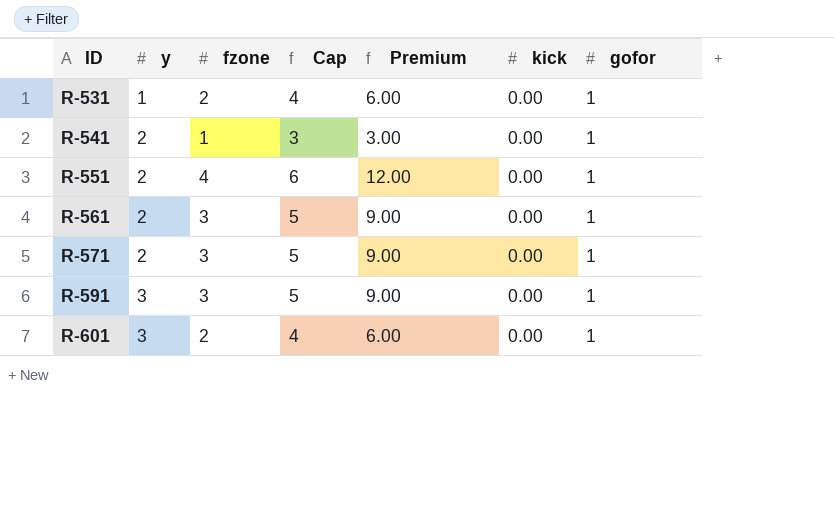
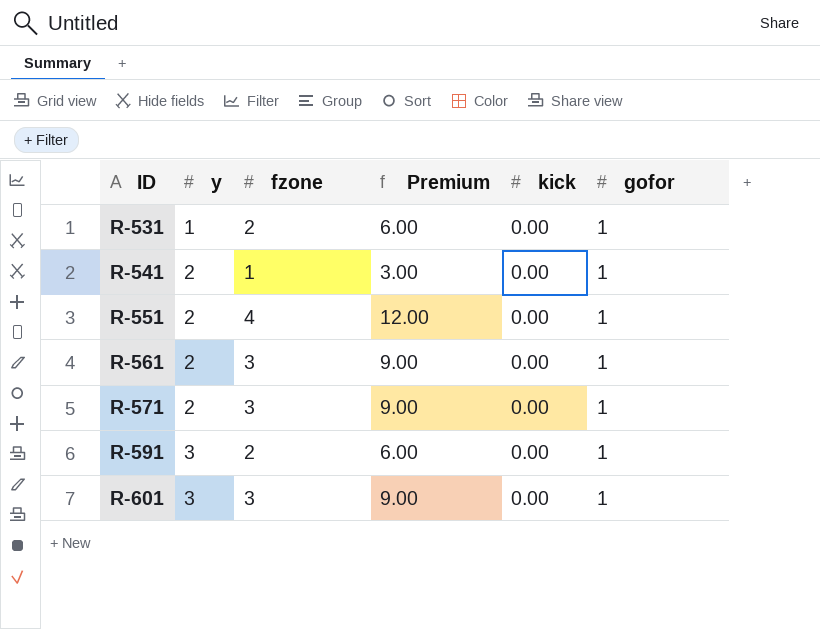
column Cap | formula: [fzone] + 2 -> none
R-591 | fzone: 3 -> 2
R-591 | Premium: 9.00 -> 6.00
R-601 | fzone: 2 -> 3
R-601 | Premium: 6.00 -> 9.00

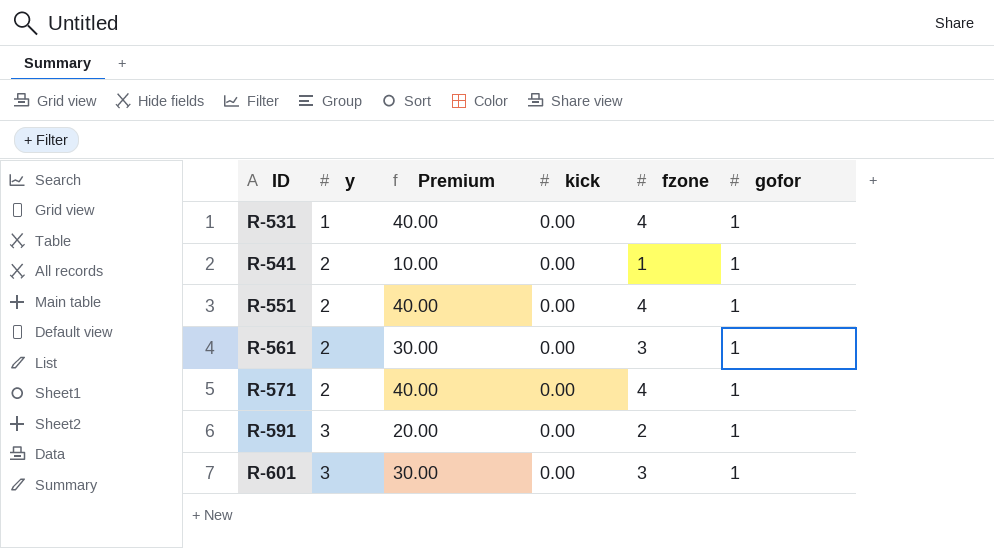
column Premium | formula: [fzone] * 3 -> [fzone] * 10
column fzone | position: 3 -> 5
R-531 | fzone: 2 -> 4
R-571 | fzone: 3 -> 4

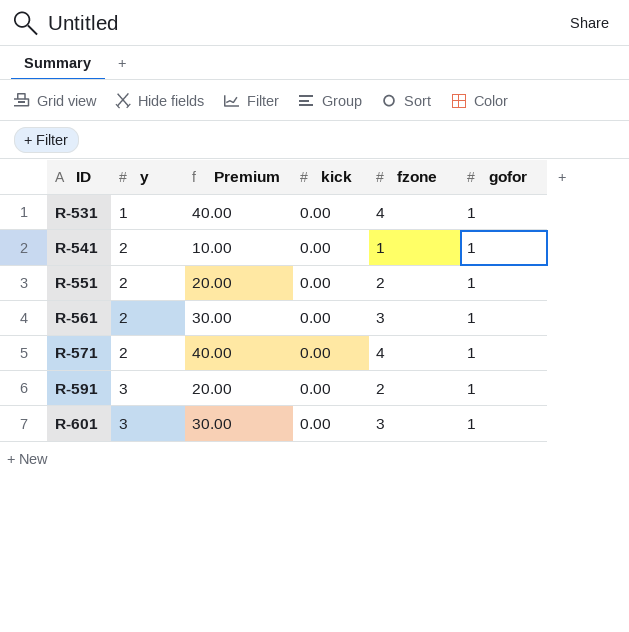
R-551 | Premium: 40.00 -> 20.00
R-551 | fzone: 4 -> 2

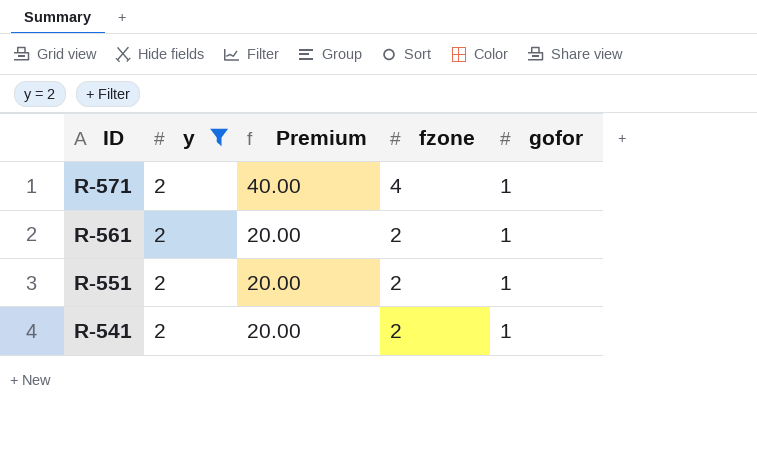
filter: none -> y = 2
row order: ID ascending -> ID descending
column kick | position: 4 -> none
R-561 | Premium: 30.00 -> 20.00
R-561 | fzone: 3 -> 2
R-541 | Premium: 10.00 -> 20.00
R-541 | fzone: 1 -> 2

